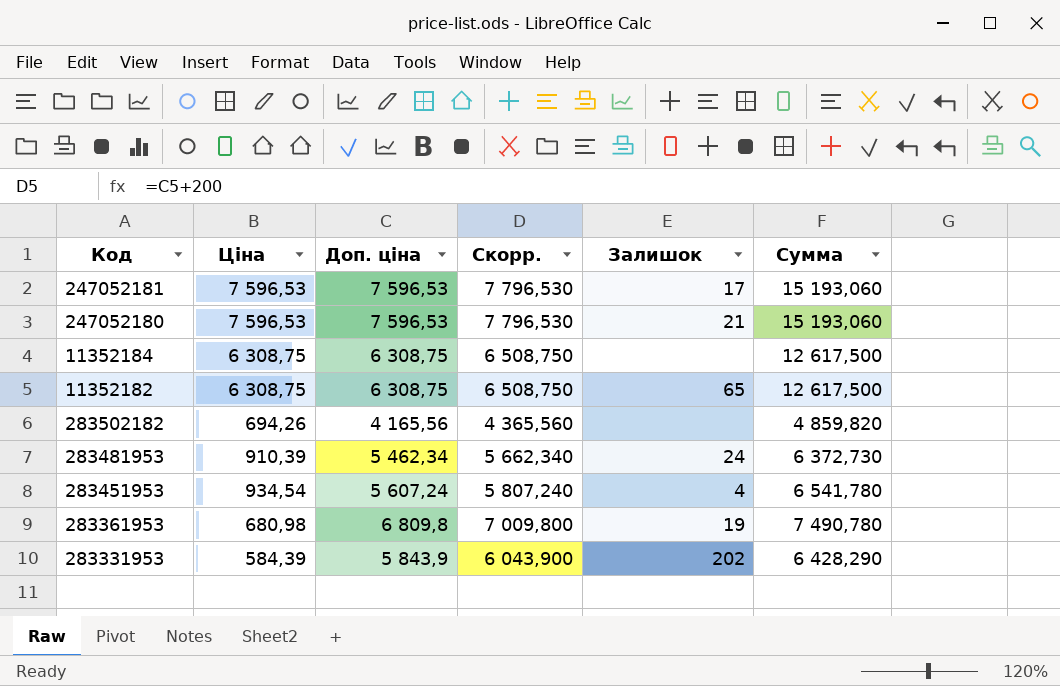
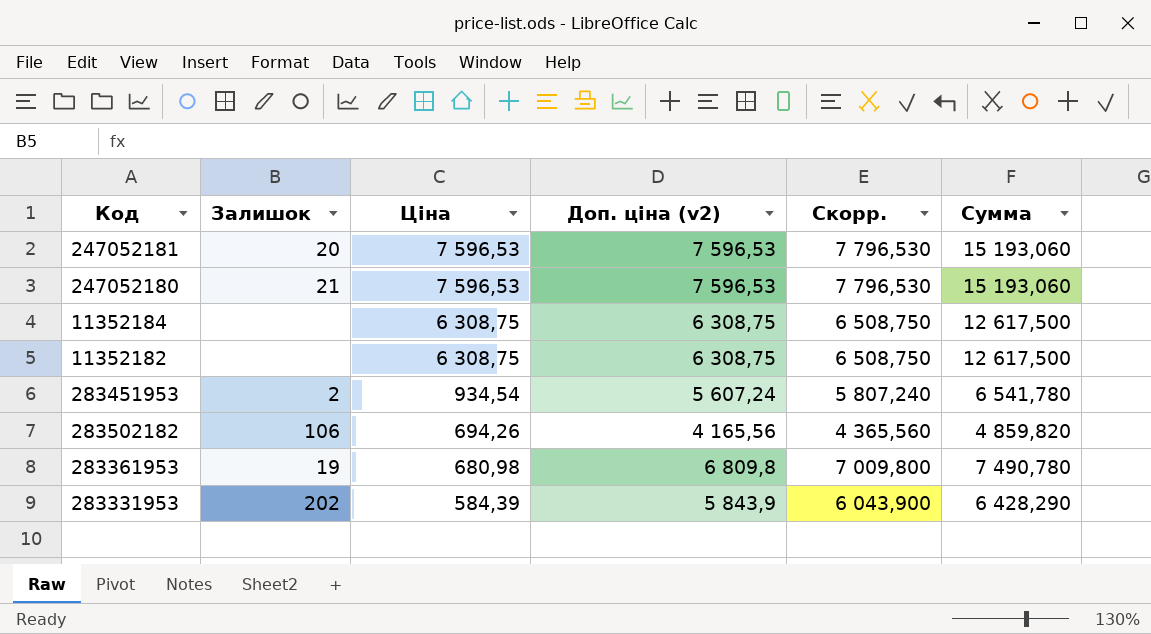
row order: none -> Ціна descending
column Залишок | position: 5 -> 2
column name: Доп. ціна -> Доп. ціна (v2)
row 283481953: 910,39 | 5 462,34 | 5 662,340 | 24 | 6 372,730 -> none
247052181 | Залишок: 17 -> 20
11352182 | Залишок: 65 -> none
283451953 | Залишок: 4 -> 2
283502182 | Залишок: none -> 106

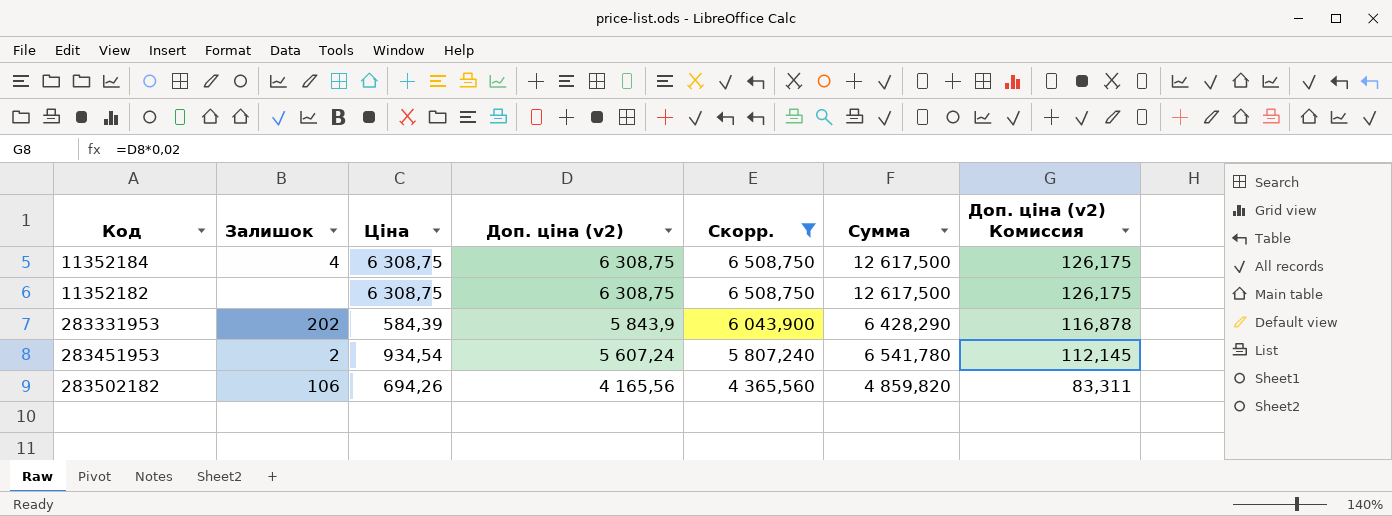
filter: none -> Скорр. <= 6 508,750
row order: Ціна descending -> Доп. ціна (v2) descending
column Доп. ціна (v2) Комиссия | formula: none -> [Доп. ціна (v2)] * 0,02
11352184 | Залишок: none -> 4

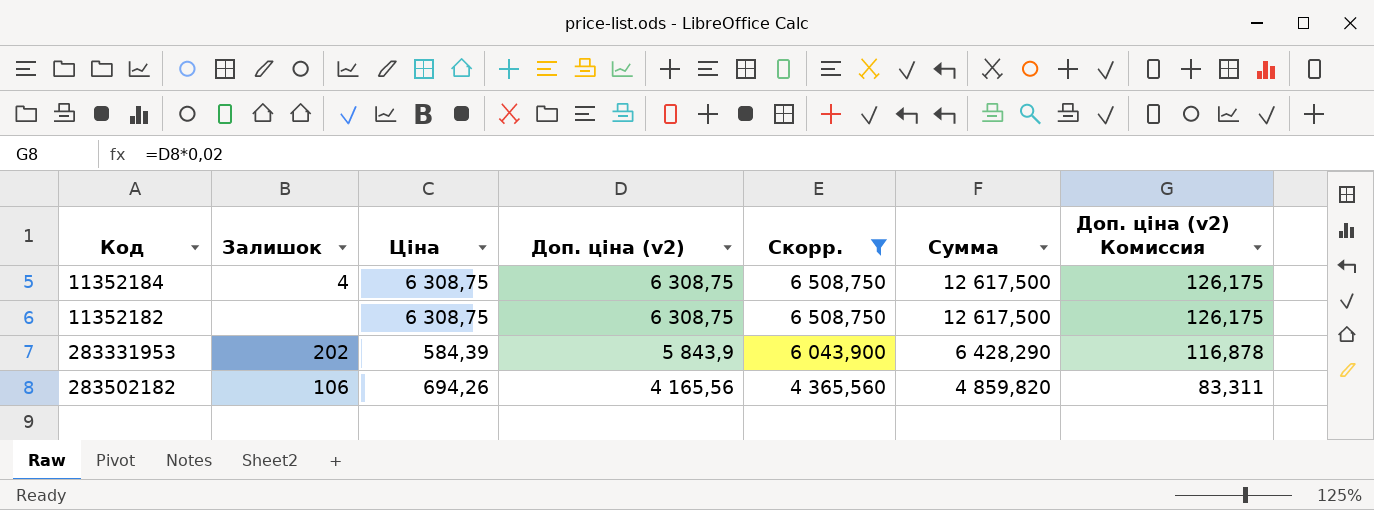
row 283451953: 2 | 934,54 | 5 607,24 | 5 807,240 | 6 541,780 | 112,145 -> none

